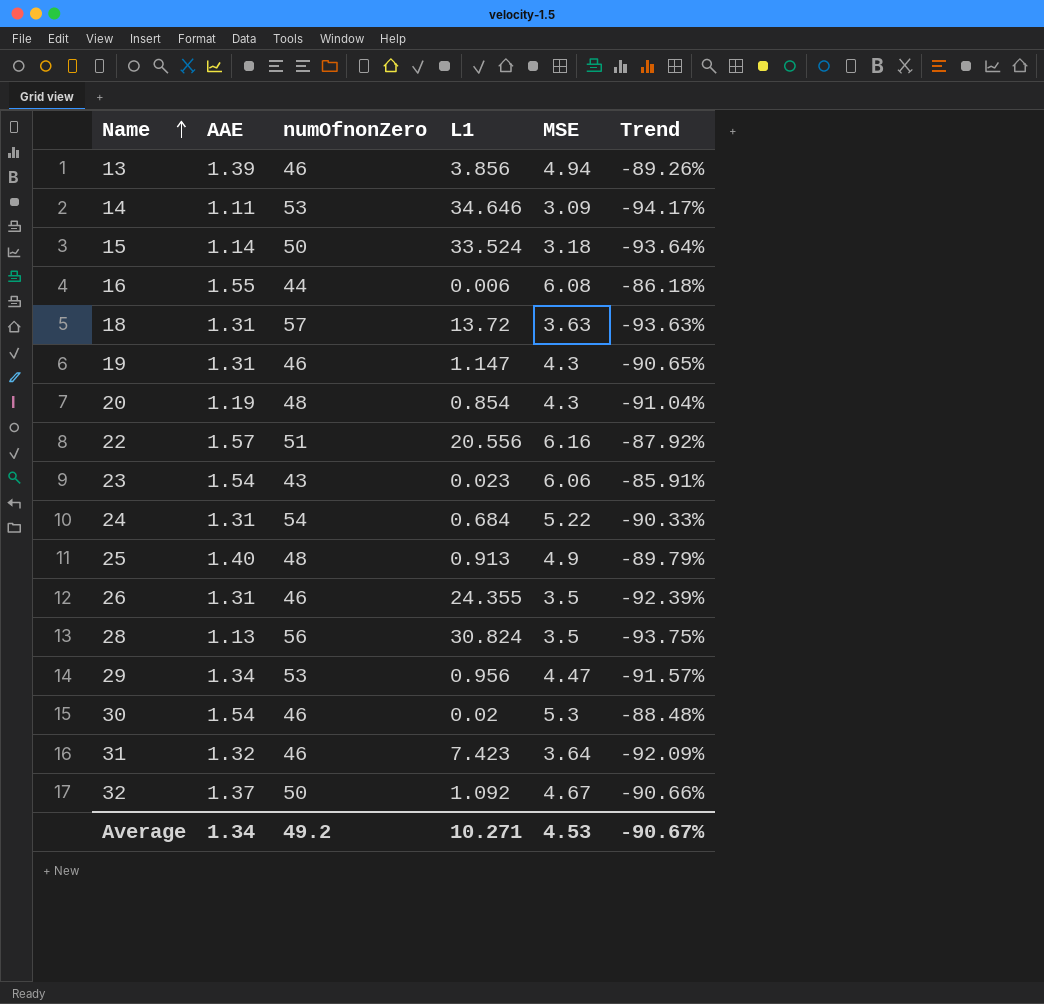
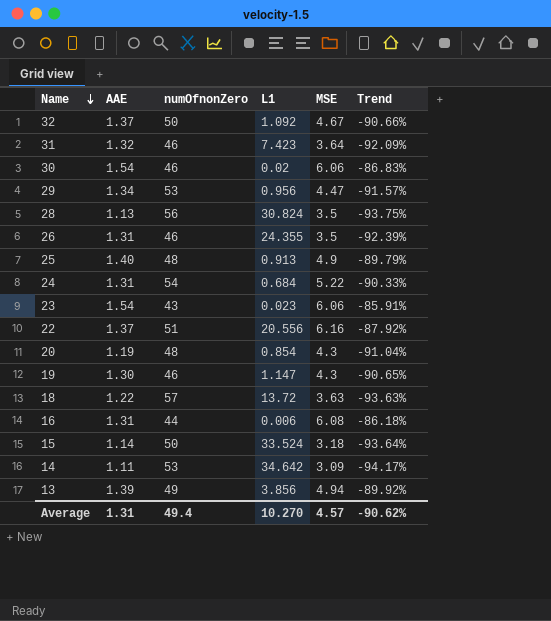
row order: Name ascending -> Name descending
30 | MSE: 5.3 -> 6.06
30 | Trend: -88.48% -> -86.83%
22 | AAE: 1.57 -> 1.37
19 | AAE: 1.31 -> 1.30
18 | AAE: 1.31 -> 1.22
16 | AAE: 1.55 -> 1.31
14 | L1: 34.646 -> 34.642
13 | numOfnonZero: 46 -> 49
13 | Trend: -89.26% -> -89.92%
Average | AAE: 1.34 -> 1.31
Average | numOfnonZero: 49.2 -> 49.4
Average | L1: 10.271 -> 10.270
Average | MSE: 4.53 -> 4.57
Average | Trend: -90.67% -> -90.62%

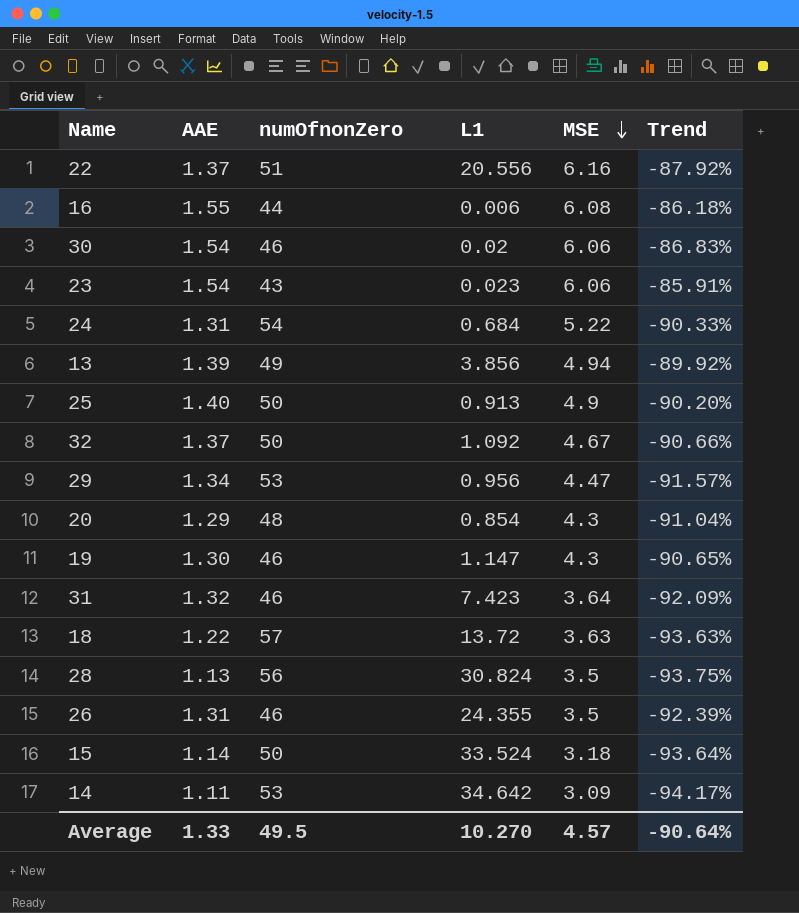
row order: Name descending -> MSE descending
16 | AAE: 1.31 -> 1.55
25 | numOfnonZero: 48 -> 50
25 | Trend: -89.79% -> -90.20%
20 | AAE: 1.19 -> 1.29
Average | AAE: 1.31 -> 1.33
Average | numOfnonZero: 49.4 -> 49.5
Average | Trend: -90.62% -> -90.64%

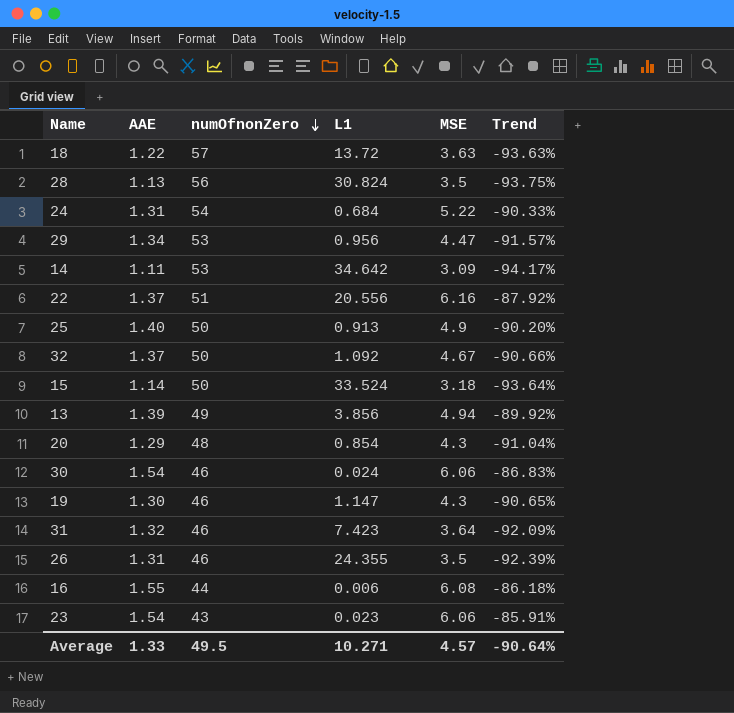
row order: MSE descending -> numOfnonZero descending
30 | L1: 0.02 -> 0.024
Average | L1: 10.270 -> 10.271

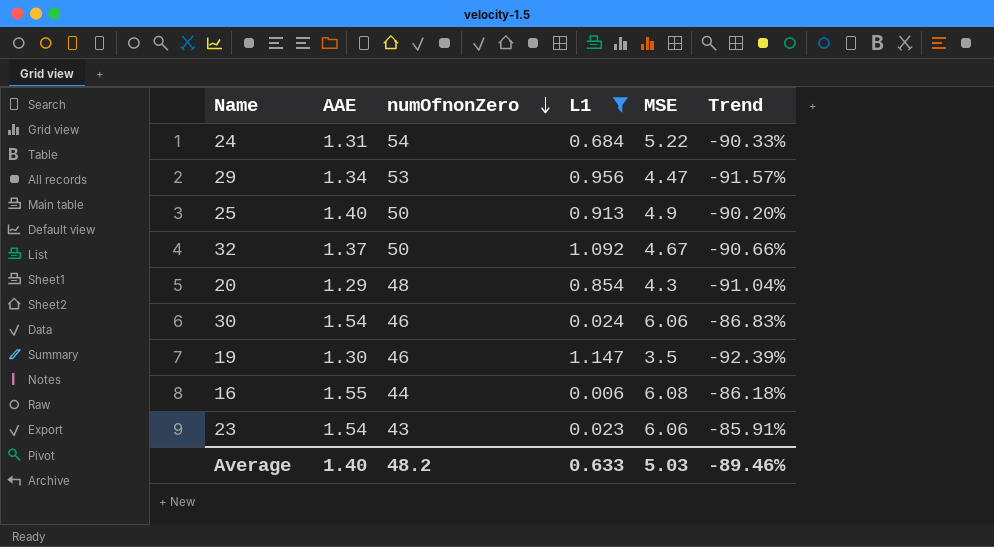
filter: none -> L1 <= 1.147
19 | MSE: 4.3 -> 3.5
19 | Trend: -90.65% -> -92.39%
Average | AAE: 1.33 -> 1.40
Average | numOfnonZero: 49.5 -> 48.2
Average | L1: 10.271 -> 0.633
Average | MSE: 4.57 -> 5.03
Average | Trend: -90.64% -> -89.46%

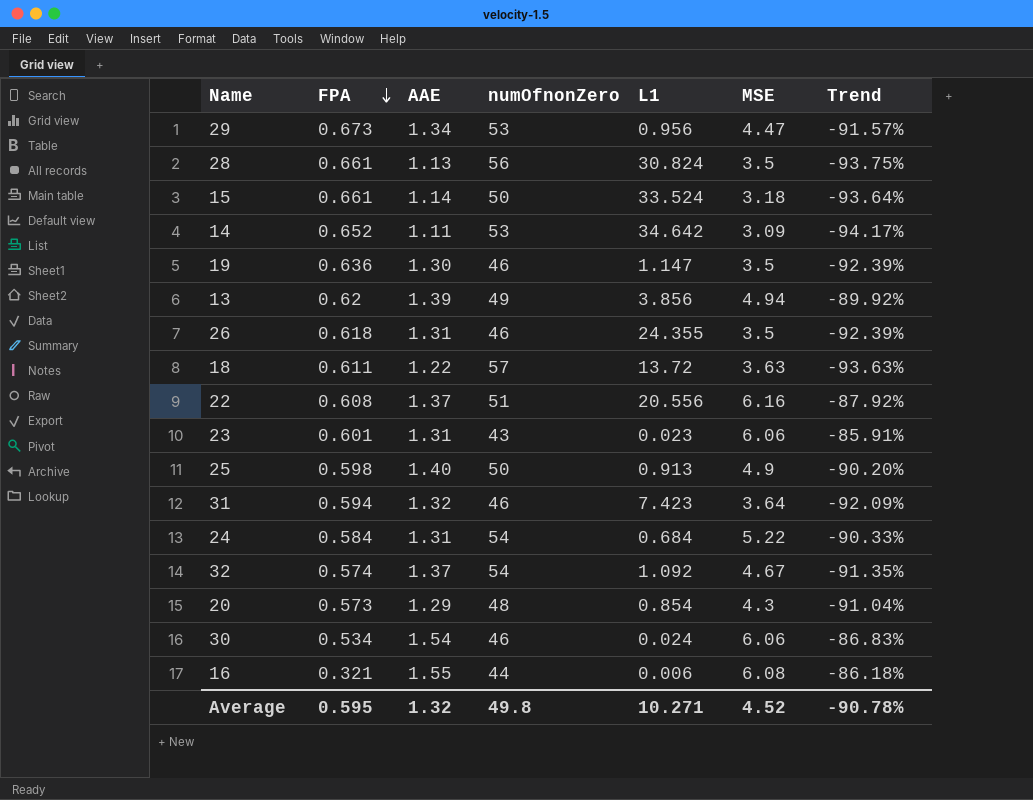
filter: L1 <= 1.147 -> none
row order: numOfnonZero descending -> FPA descending
column FPA | position: none -> 2
23 | AAE: 1.54 -> 1.31
32 | numOfnonZero: 50 -> 54
32 | Trend: -90.66% -> -91.35%
Average | AAE: 1.40 -> 1.32
Average | numOfnonZero: 48.2 -> 49.8
Average | L1: 0.633 -> 10.271
Average | MSE: 5.03 -> 4.52
Average | Trend: -89.46% -> -90.78%

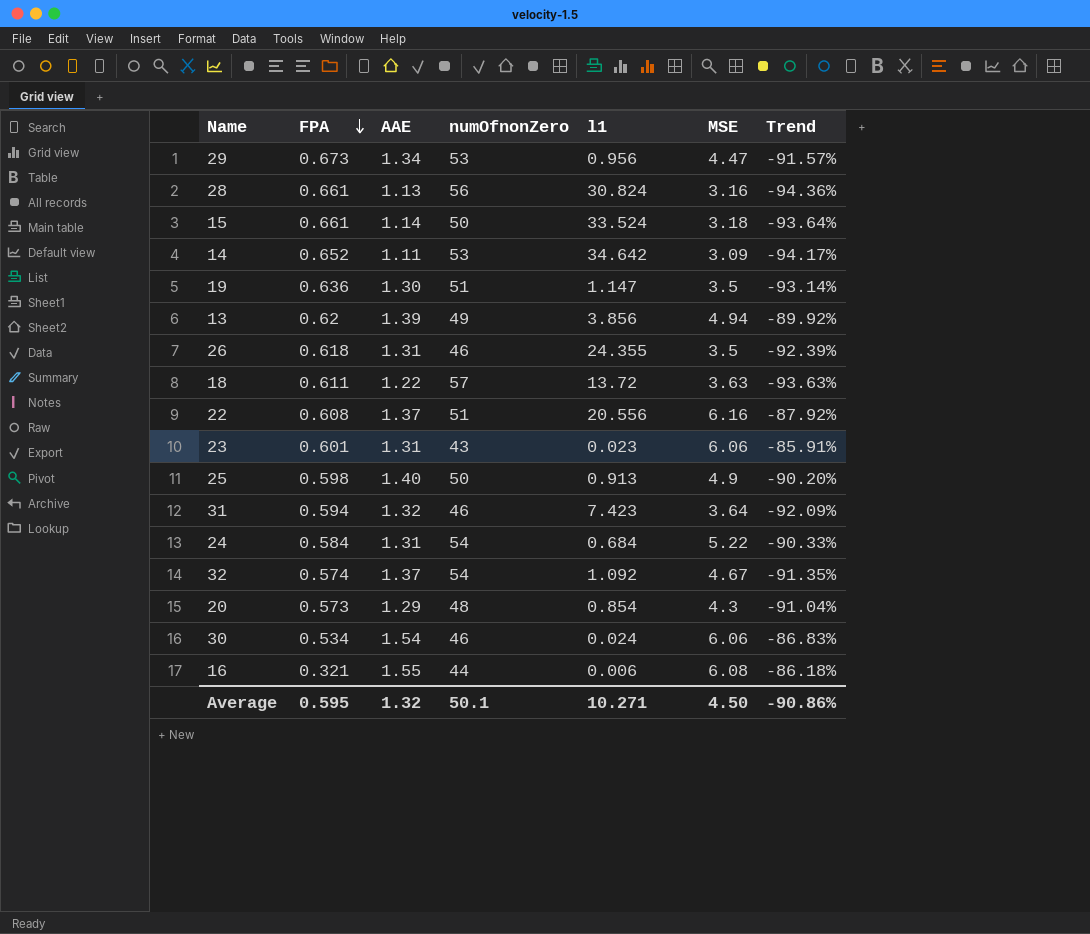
column name: L1 -> l1
28 | MSE: 3.5 -> 3.16
28 | Trend: -93.75% -> -94.36%
19 | numOfnonZero: 46 -> 51
19 | Trend: -92.39% -> -93.14%
Average | numOfnonZero: 49.8 -> 50.1
Average | MSE: 4.52 -> 4.50
Average | Trend: -90.78% -> -90.86%

